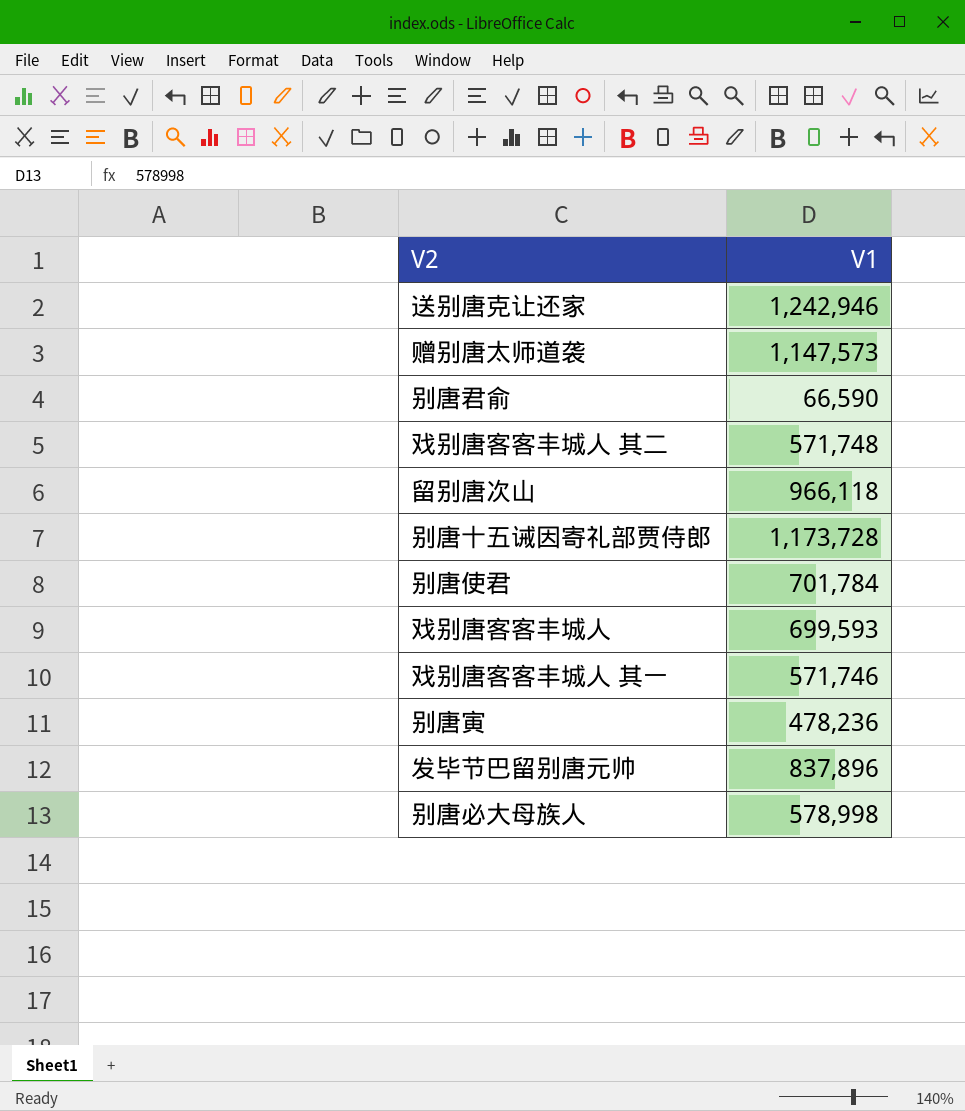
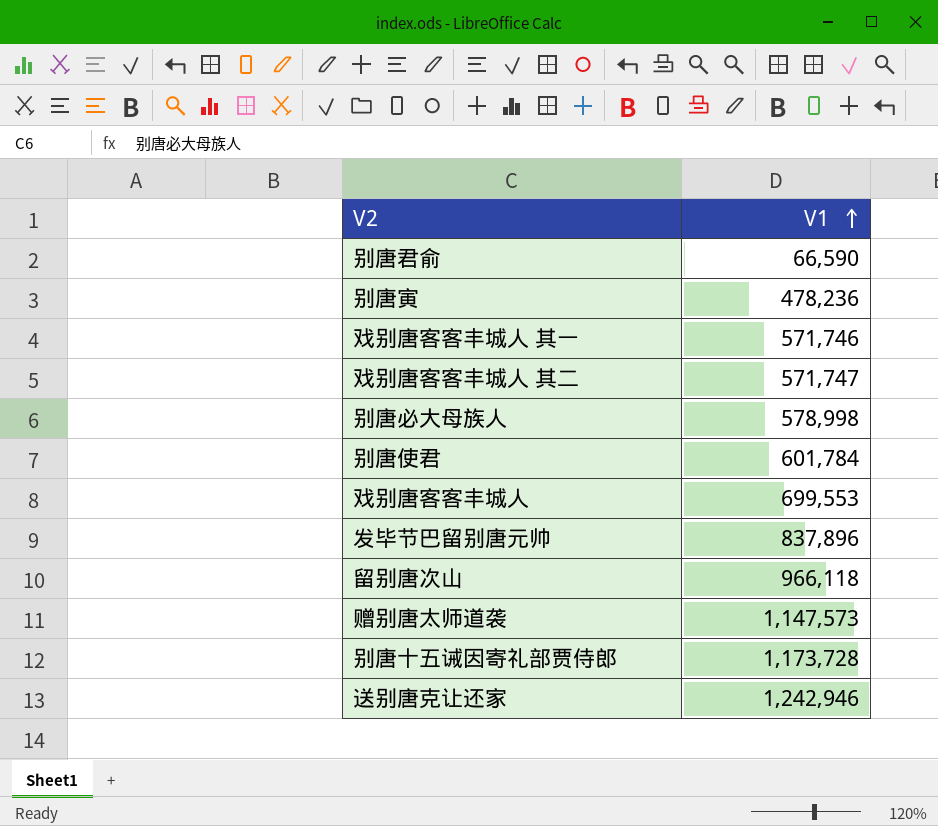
row order: none -> V1 ascending
戏别唐客客丰城人 其二 | V1: 571,748 -> 571,747
别唐使君 | V1: 701,784 -> 601,784
戏别唐客客丰城人 | V1: 699,593 -> 699,553

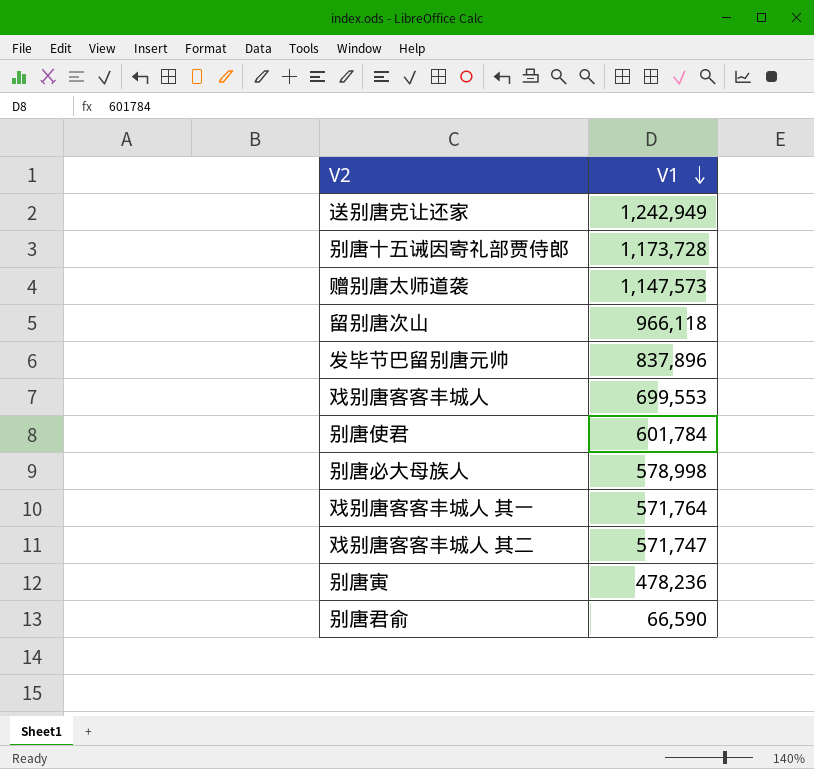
row order: V1 ascending -> V1 descending
送别唐克让还家 | V1: 1,242,946 -> 1,242,949
戏别唐客客丰城人 其一 | V1: 571,746 -> 571,764

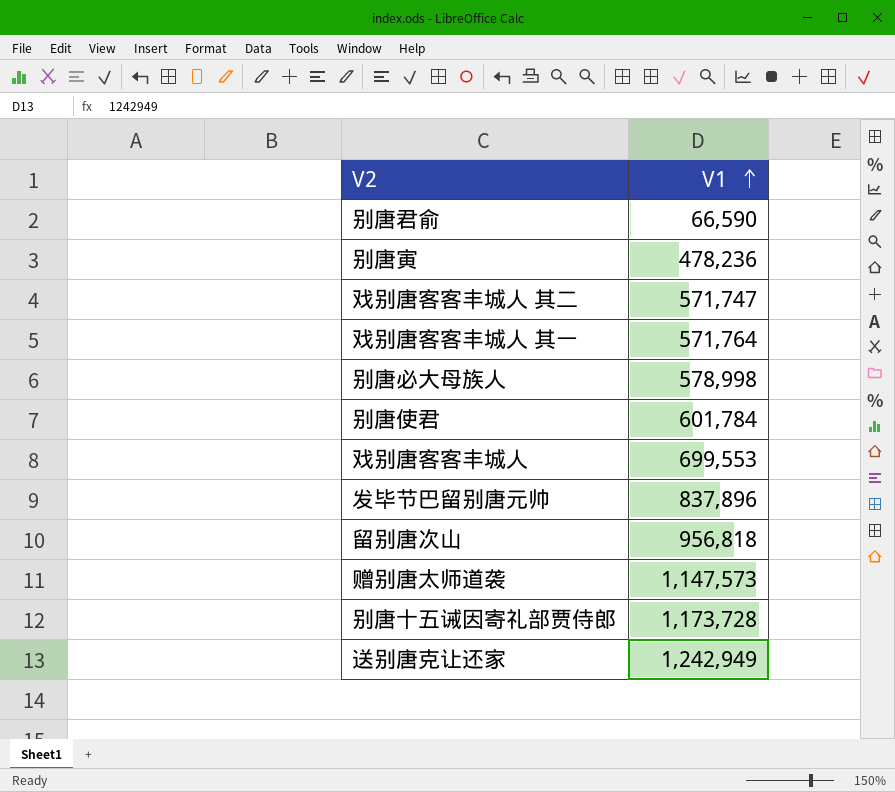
row order: V1 descending -> V1 ascending
留别唐次山 | V1: 966,118 -> 956,818

